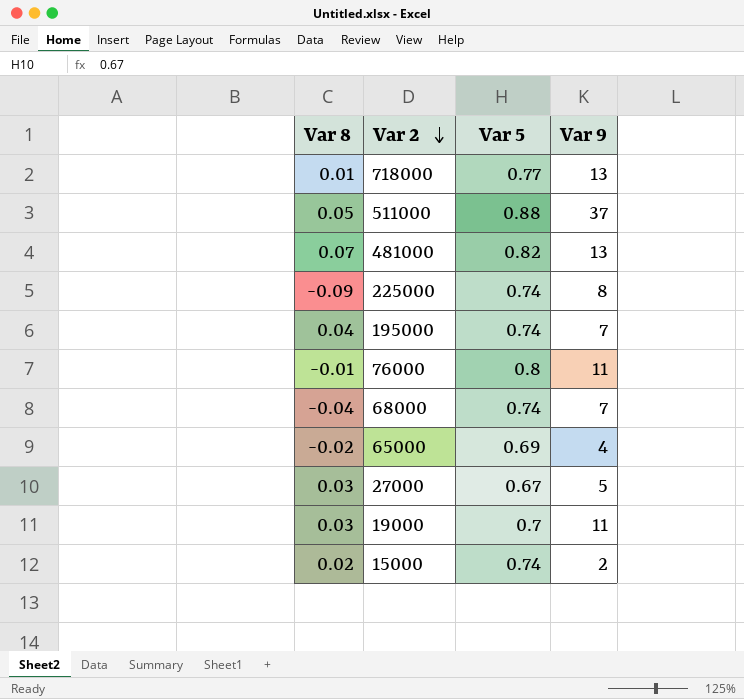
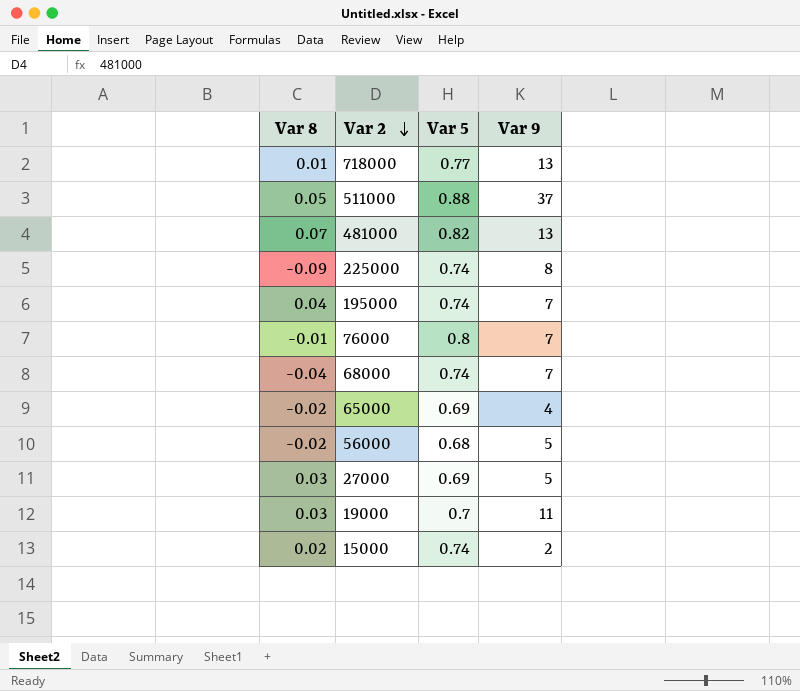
76000 | Var 9: 11 -> 7
row 56000: none -> -0.02 | 0.68 | 5
27000 | Var 5: 0.67 -> 0.69

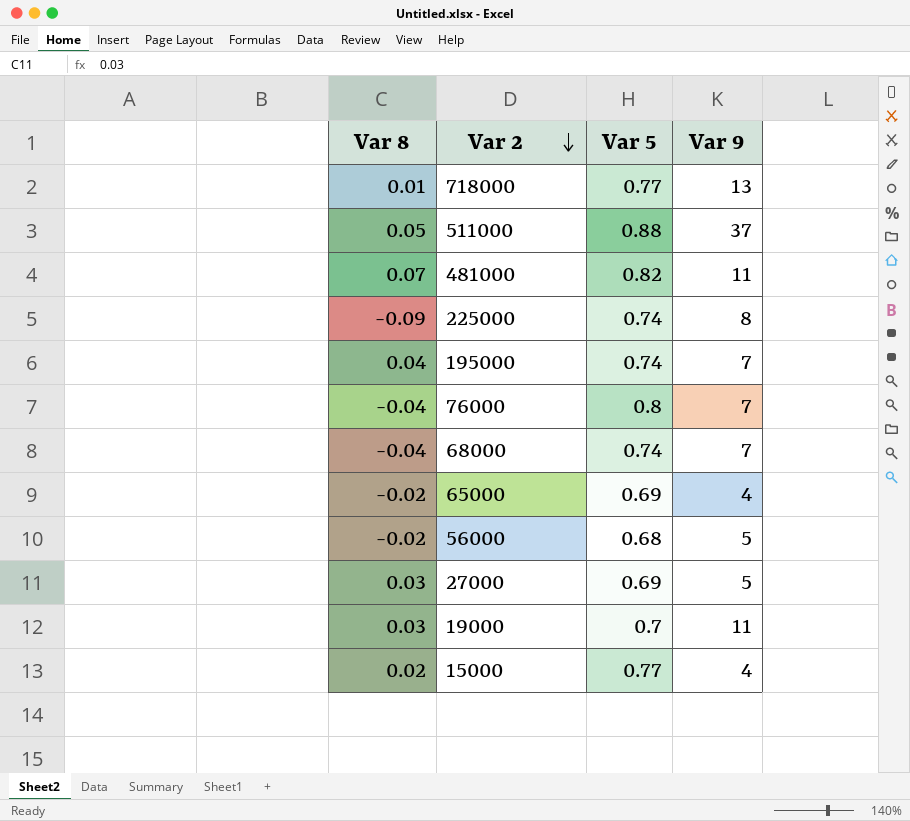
481000 | Var 9: 13 -> 11
76000 | Var 8: -0.01 -> -0.04
15000 | Var 5: 0.74 -> 0.77
15000 | Var 9: 2 -> 4

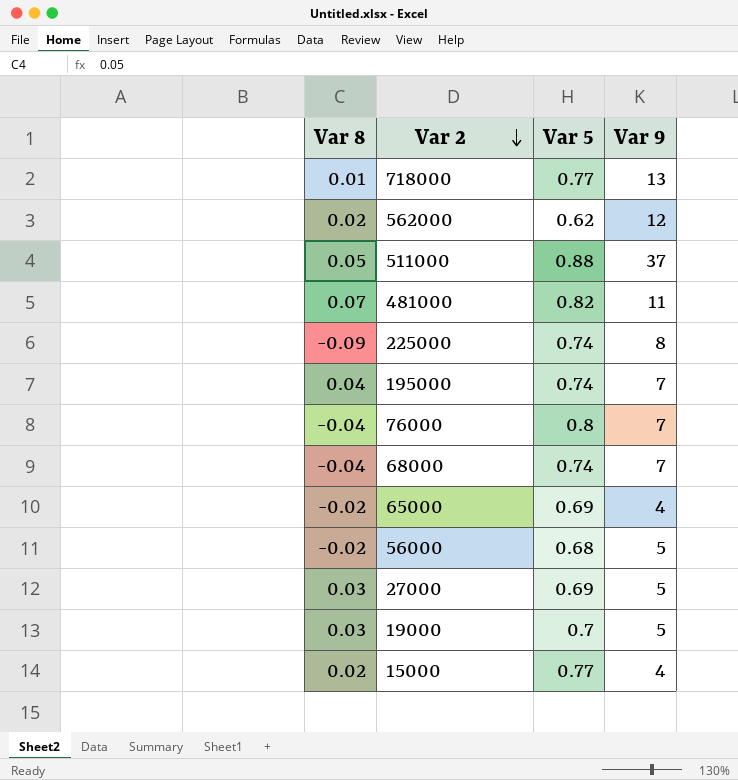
row 562000: none -> 0.02 | 0.62 | 12
19000 | Var 9: 11 -> 5

